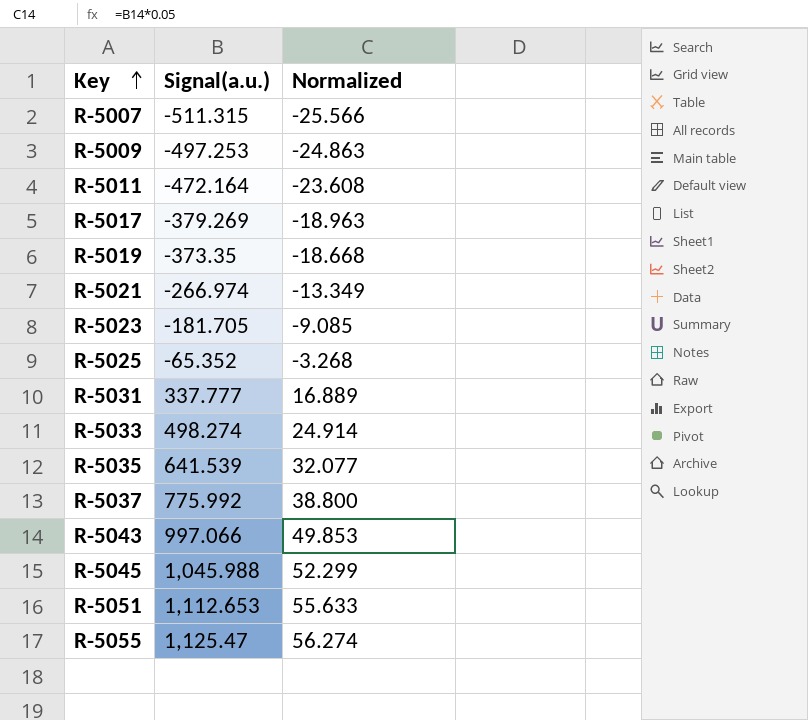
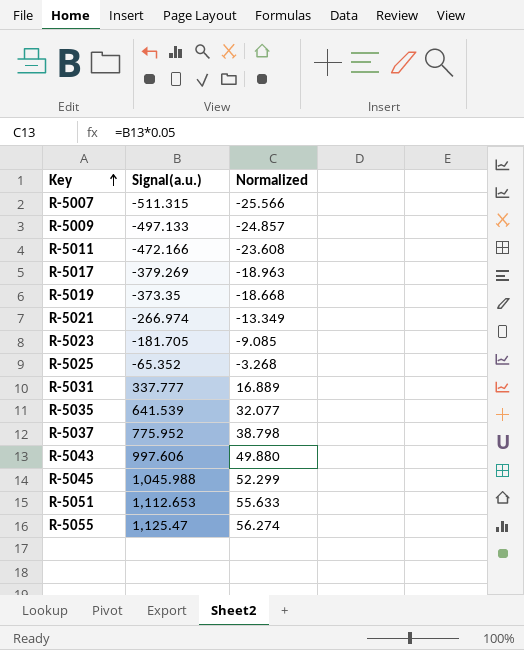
row R-5033: 498.274 | 24.914 -> none
R-5009 | Signal(a.u.): -497.253 -> -497.133
R-5009 | Normalized: -24.863 -> -24.857
R-5011 | Signal(a.u.): -472.164 -> -472.166
R-5037 | Signal(a.u.): 775.992 -> 775.952
R-5037 | Normalized: 38.800 -> 38.798
R-5043 | Signal(a.u.): 997.066 -> 997.606
R-5043 | Normalized: 49.853 -> 49.880

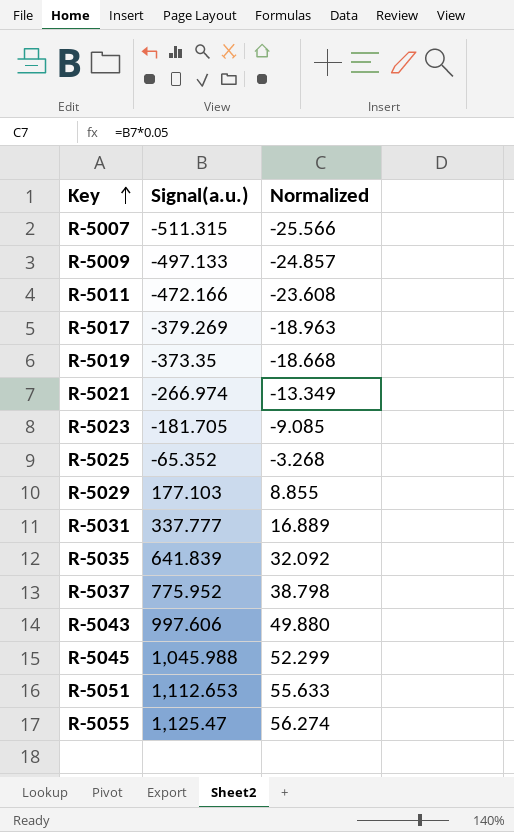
row R-5029: none -> 177.103 | 8.855
R-5035 | Signal(a.u.): 641.539 -> 641.839
R-5035 | Normalized: 32.077 -> 32.092

